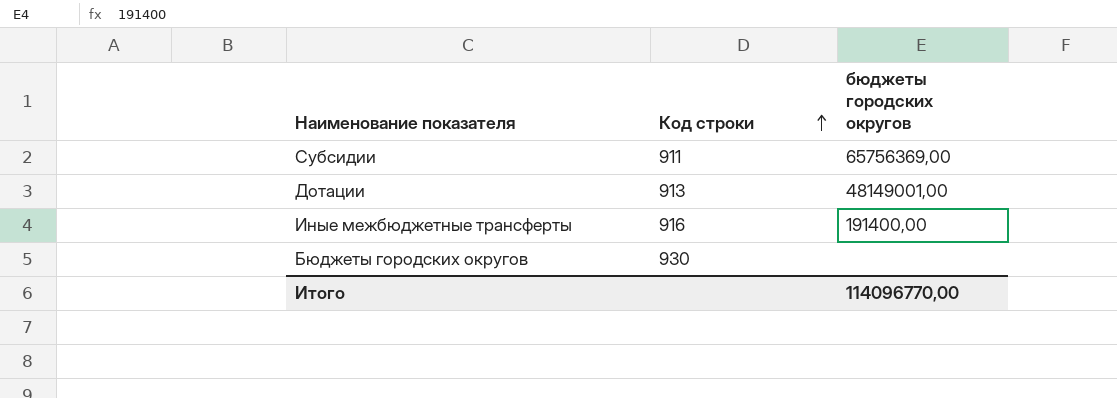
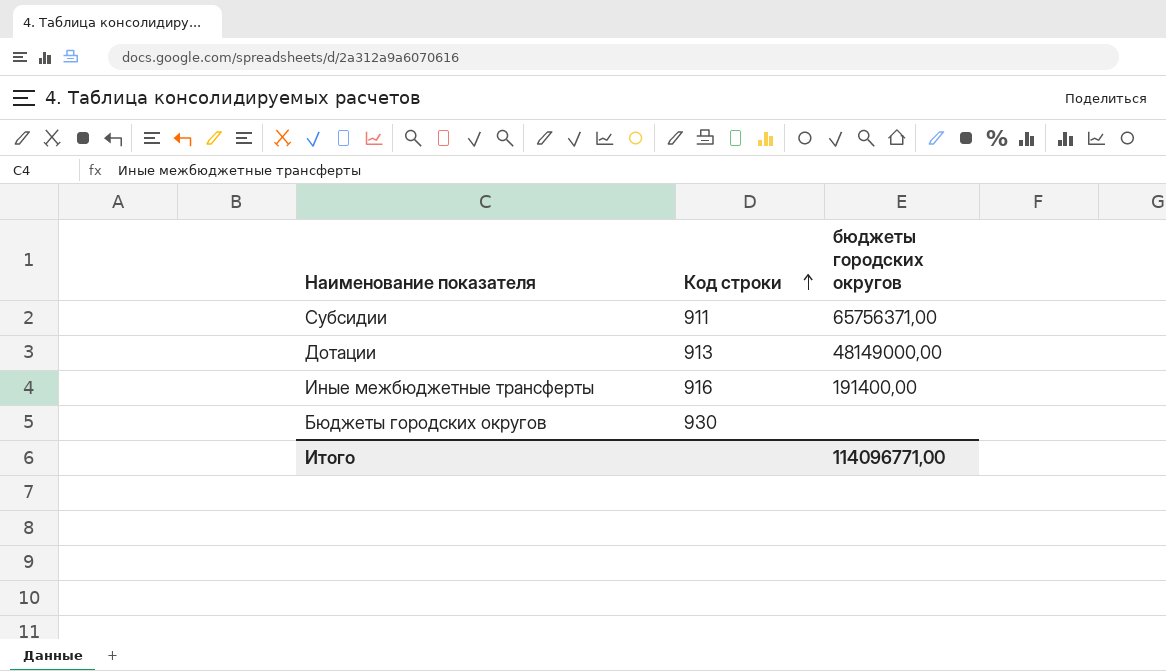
Субсидии | бюджеты городских округов: 65756369,00 -> 65756371,00
Дотации | бюджеты городских округов: 48149001,00 -> 48149000,00
Итого | бюджеты городских округов: 114096770,00 -> 114096771,00

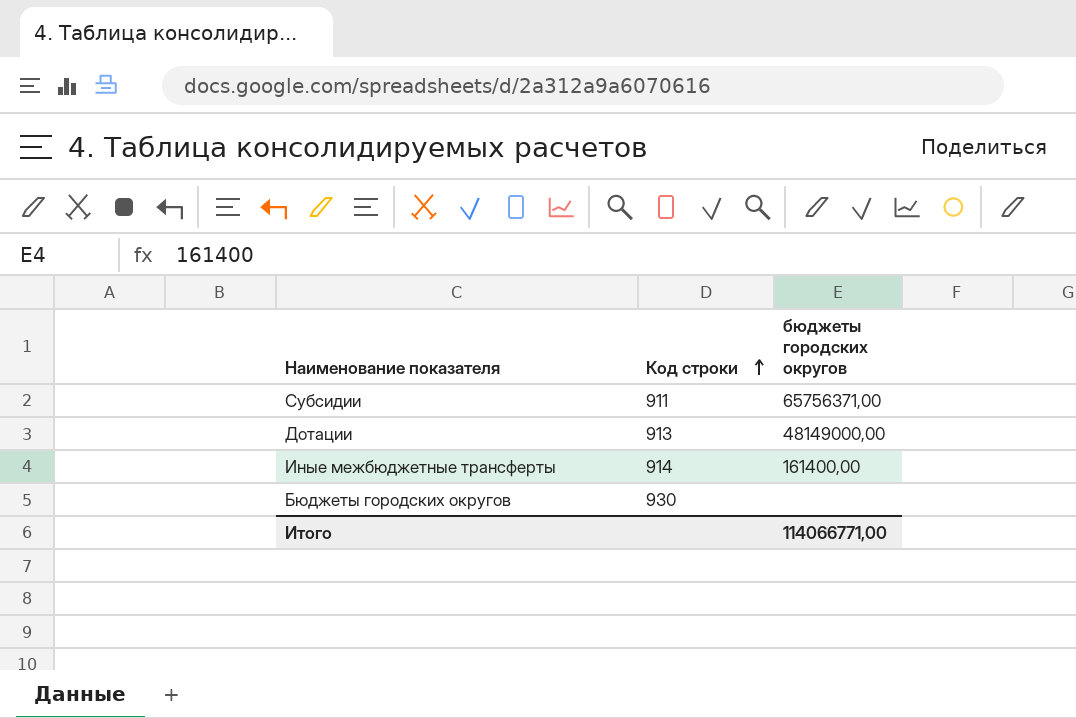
Иные межбюджетные трансферты | Код строки: 916 -> 914
Иные межбюджетные трансферты | бюджеты городских округов: 191400,00 -> 161400,00
Итого | бюджеты городских округов: 114096771,00 -> 114066771,00

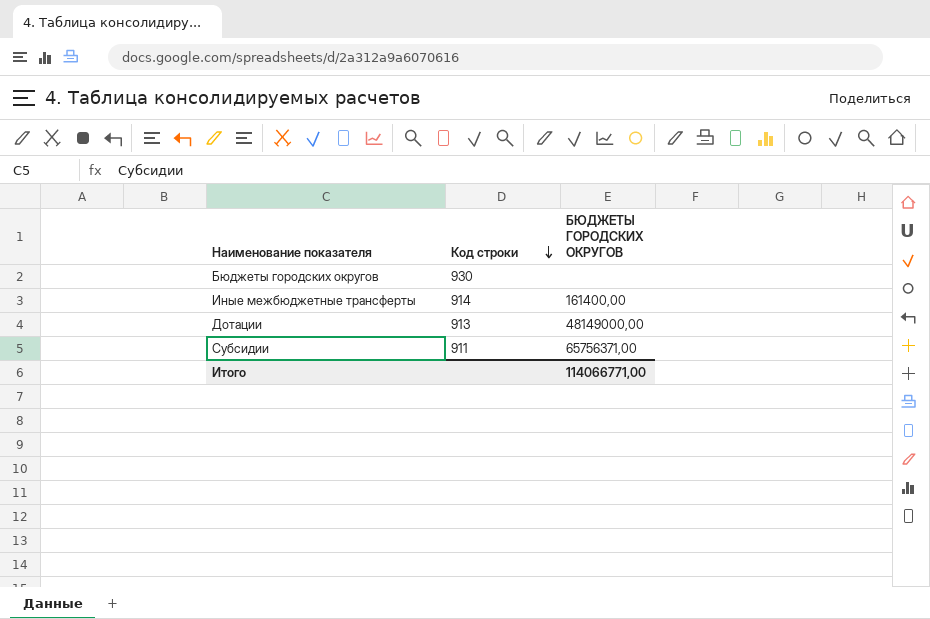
row order: Код строки ascending -> Код строки descending
column name: бюджеты городских округов -> БЮДЖЕТЫ ГОРОДСКИХ ОКРУГОВ

